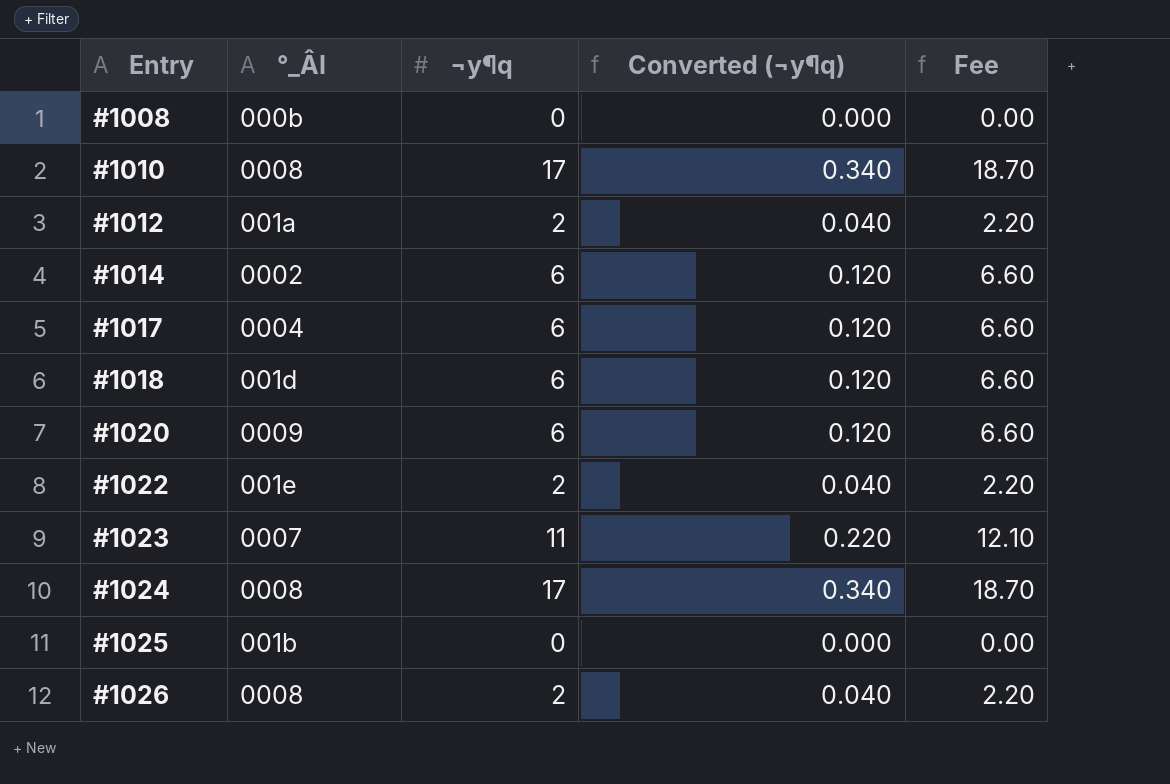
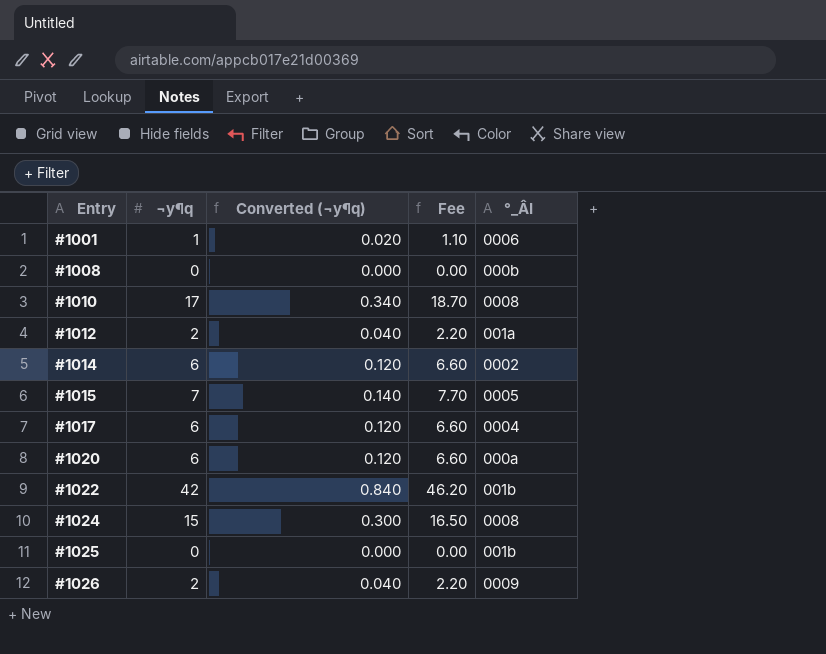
column °_ÂI | position: 2 -> 5
row #1018: 001d | 6 | 0.120 | 6.60 -> none
row #1023: 0007 | 11 | 0.220 | 12.10 -> none
row #1001: none -> 1 | 0.020 | 1.10 | 0006
row #1015: none -> 7 | 0.140 | 7.70 | 0005
#1020 | °_ÂI: 0009 -> 000a
#1022 | ¬y¶q: 2 -> 42
#1022 | Converted (¬y¶q): 0.040 -> 0.840
#1022 | Fee: 2.20 -> 46.20
#1022 | °_ÂI: 001e -> 001b
#1024 | ¬y¶q: 17 -> 15
#1024 | Converted (¬y¶q): 0.340 -> 0.300
#1024 | Fee: 18.70 -> 16.50
#1026 | °_ÂI: 0008 -> 0009

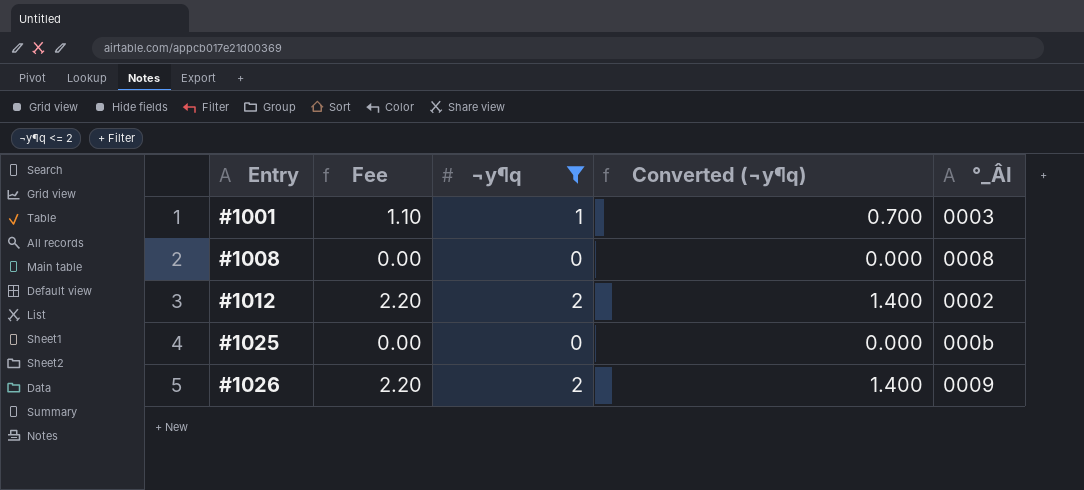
filter: none -> ¬y¶q <= 2
column Fee | position: 4 -> 2
column Converted (¬y¶q) | formula: [¬y¶q] * 0.02 -> [¬y¶q] * 0.7
#1001 | °_ÂI: 0006 -> 0003
#1008 | °_ÂI: 000b -> 0008
#1012 | °_ÂI: 001a -> 0002
#1025 | °_ÂI: 001b -> 000b

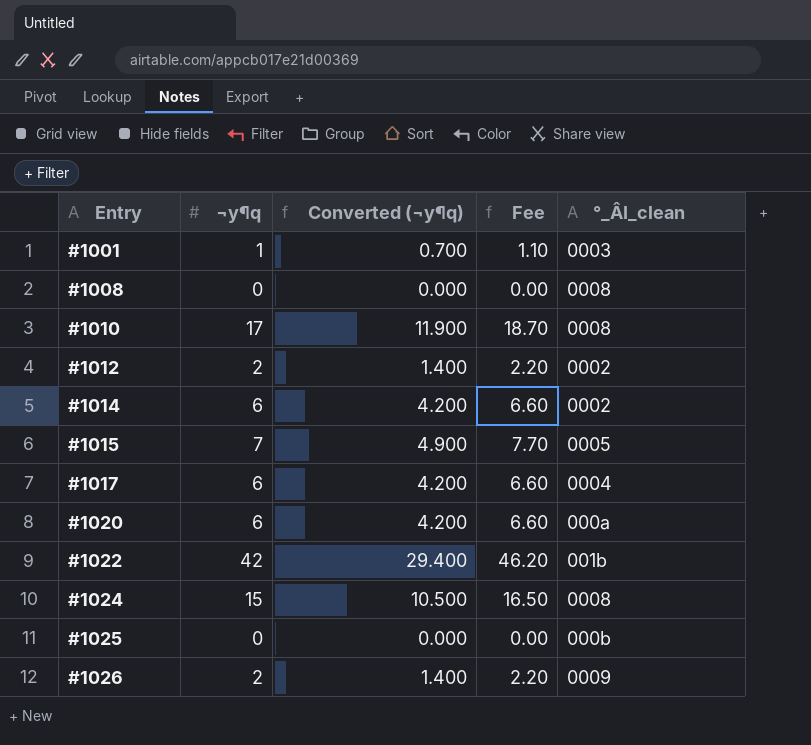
filter: ¬y¶q <= 2 -> none
column Fee | position: 2 -> 4
column name: °_ÂI -> °_ÂI_clean

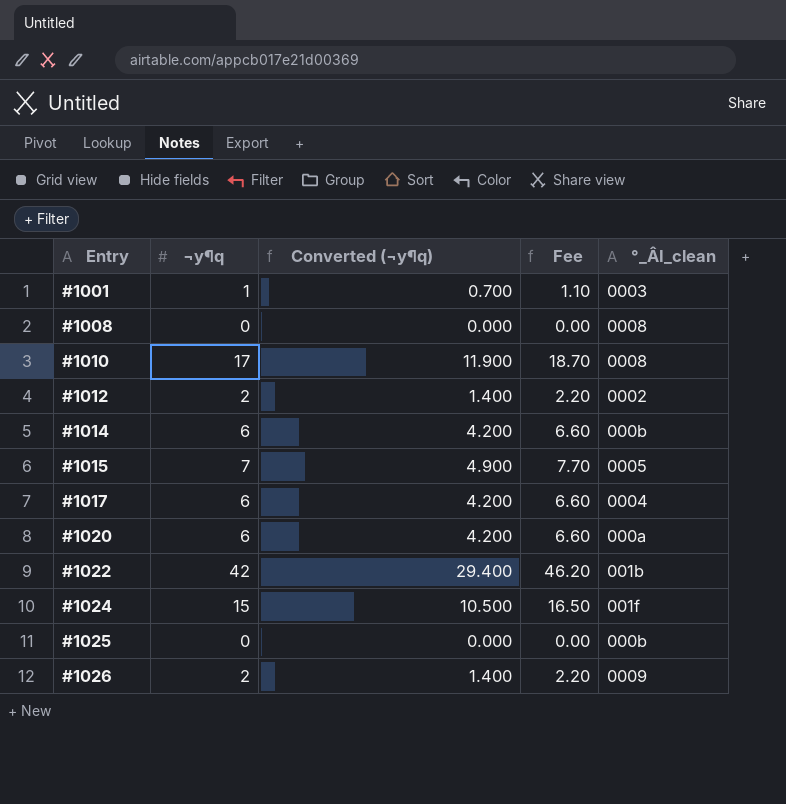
#1014 | °_ÂI_clean: 0002 -> 000b
#1024 | °_ÂI_clean: 0008 -> 001f

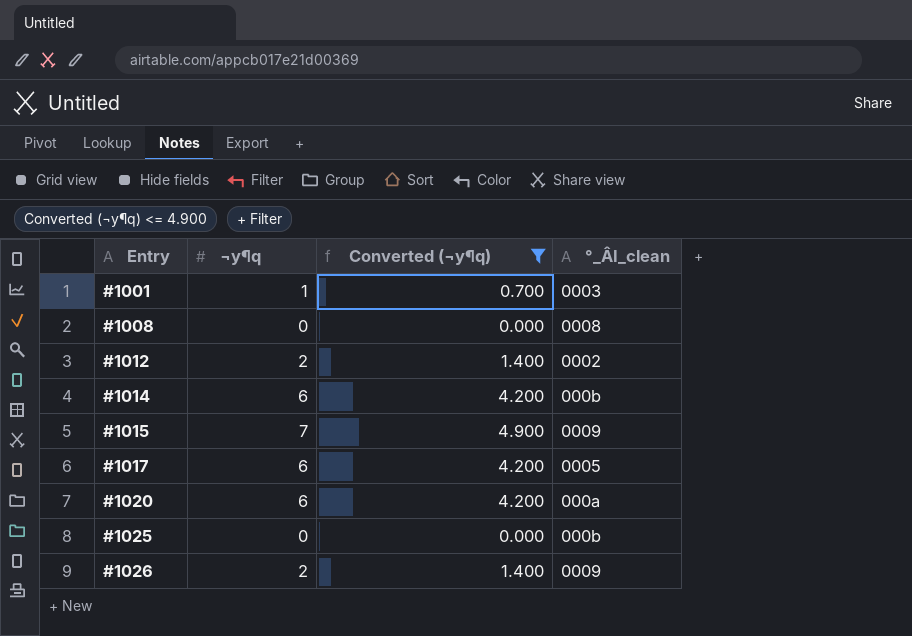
filter: none -> Converted (¬y¶q) <= 4.900
column Fee | formula: [¬y¶q] * 1.1 -> none
#1015 | °_ÂI_clean: 0005 -> 0009
#1017 | °_ÂI_clean: 0004 -> 0005

